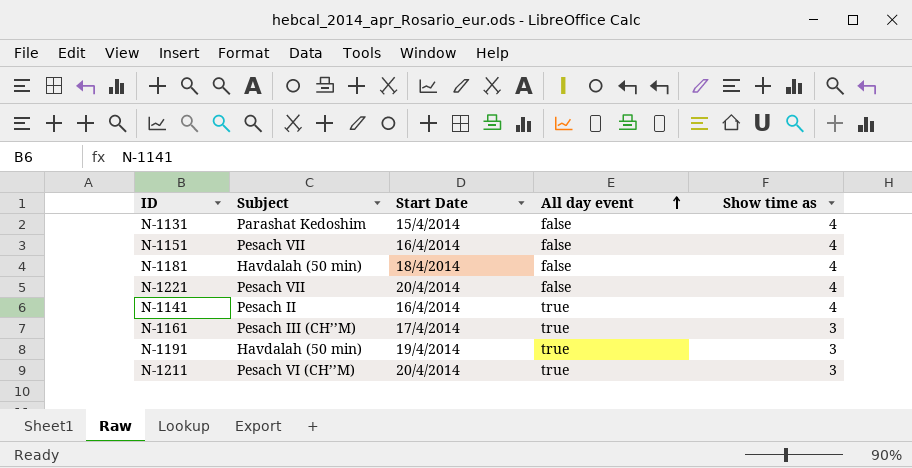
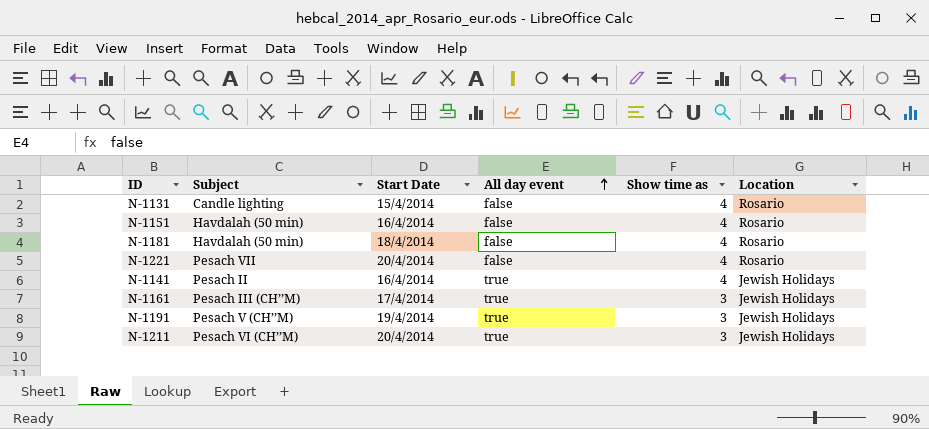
column Location | position: none -> 6
N-1131 | Subject: Parashat Kedoshim -> Candle lighting
N-1151 | Subject: Pesach VII -> Havdalah (50 min)
N-1191 | Subject: Havdalah (50 min) -> Pesach V (CH’’M)

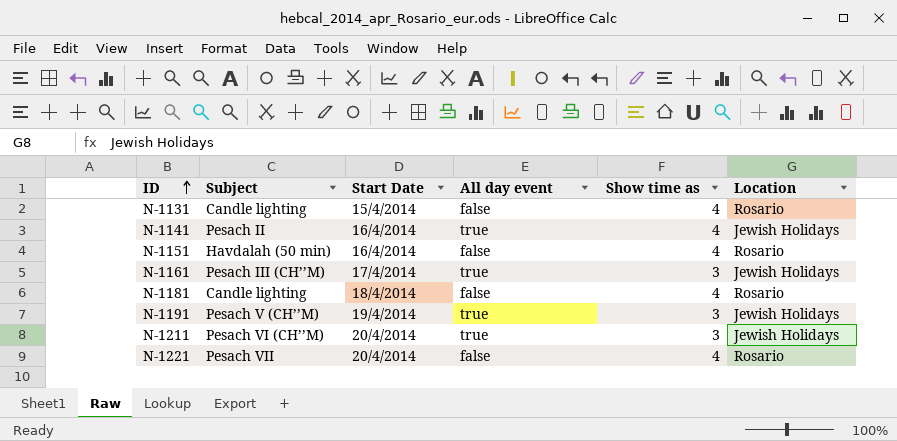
row order: All day event ascending -> ID ascending
N-1181 | Subject: Havdalah (50 min) -> Candle lighting

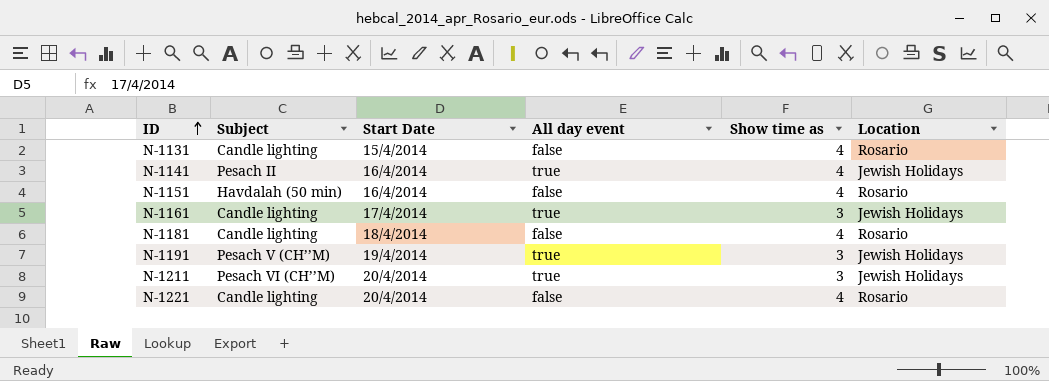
N-1161 | Subject: Pesach III (CH’’M) -> Candle lighting
N-1221 | Subject: Pesach VII -> Candle lighting

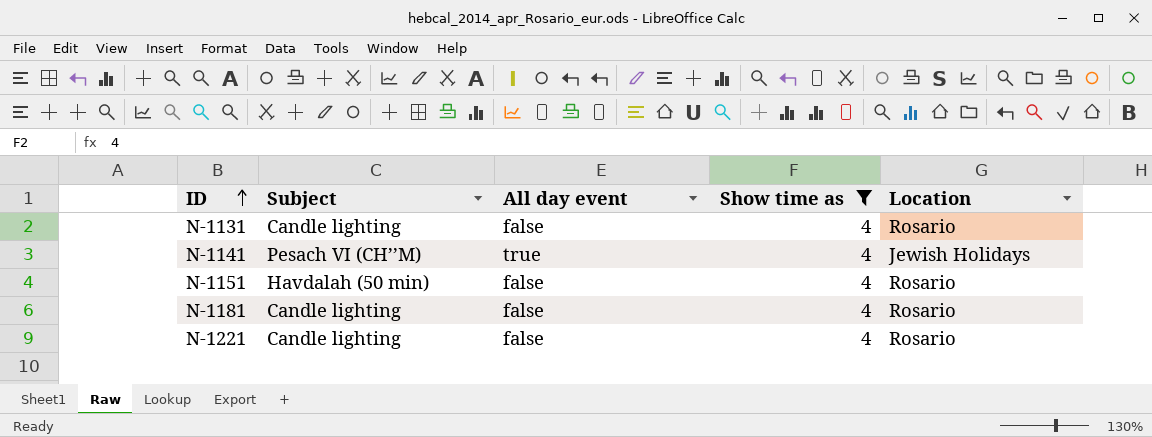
filter: none -> Show time as = 4
column Start Date | position: 3 -> none
N-1141 | Subject: Pesach II -> Pesach VI (CH’’M)

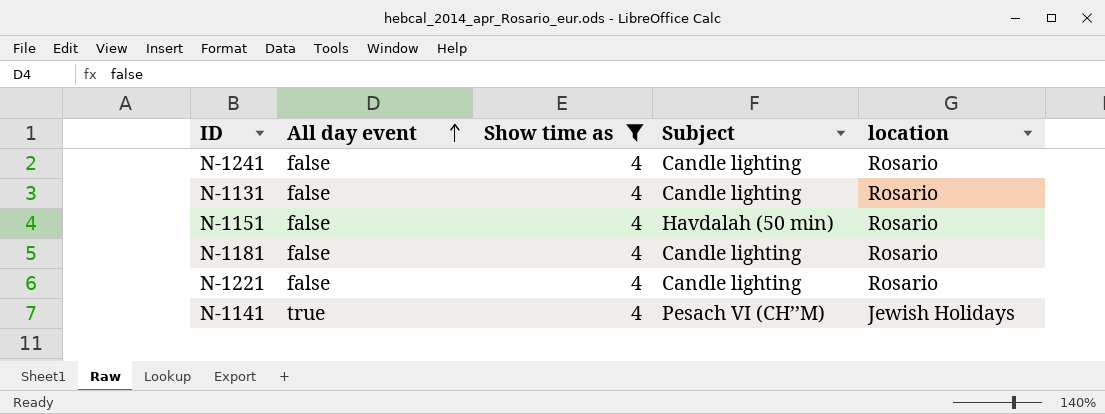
row order: ID ascending -> All day event ascending
column Subject | position: 2 -> 4
column name: Location -> location
row N-1241: none -> false | 4 | Candle lighting | Rosario

